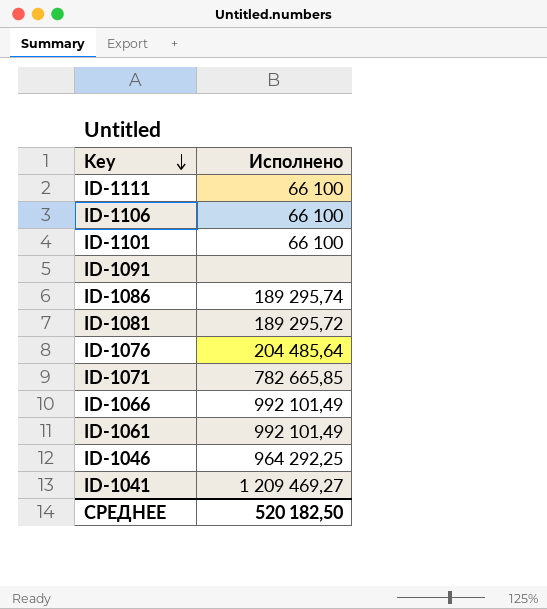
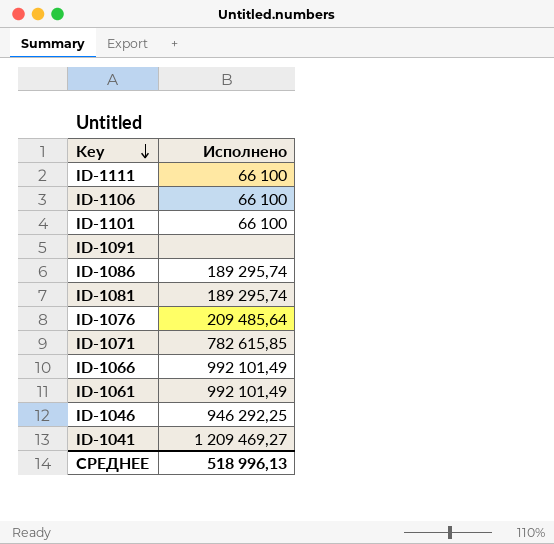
ID-1081 | Исполнено: 189 295,72 -> 189 295,74
ID-1076 | Исполнено: 204 485,64 -> 209 485,64
ID-1071 | Исполнено: 782 665,85 -> 782 615,85
ID-1046 | Исполнено: 964 292,25 -> 946 292,25
СРЕДНЕЕ | Исполнено: 520 182,50 -> 518 996,13

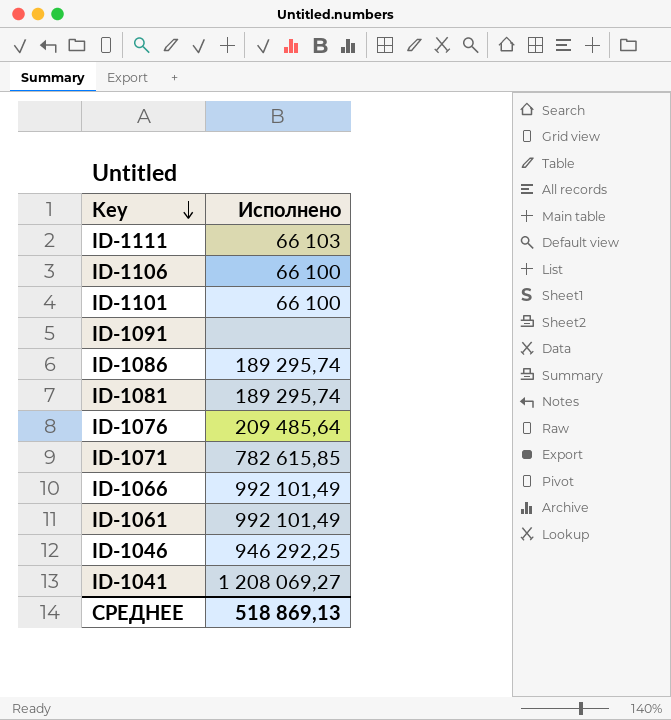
ID-1111 | Исполнено: 66 100 -> 66 103
ID-1041 | Исполнено: 1 209 469,27 -> 1 208 069,27
СРЕДНЕЕ | Исполнено: 518 996,13 -> 518 869,13

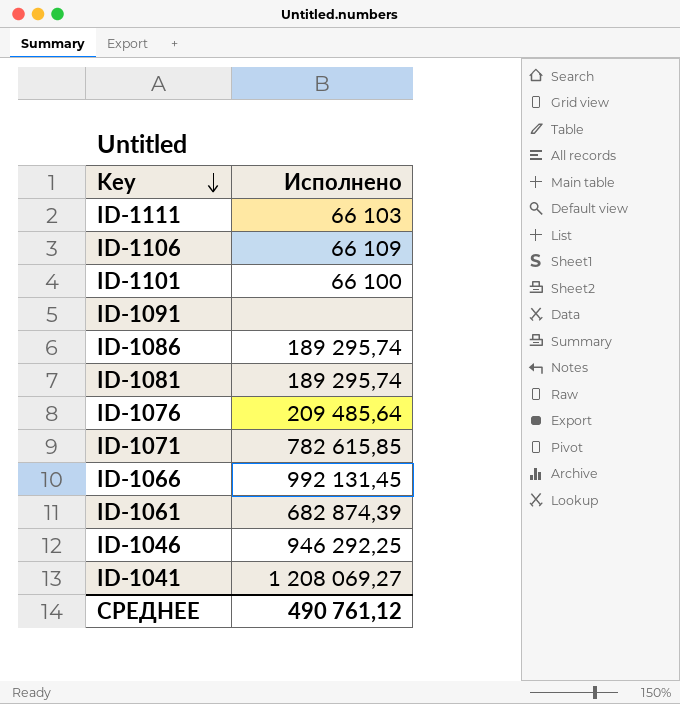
ID-1106 | Исполнено: 66 100 -> 66 109
ID-1066 | Исполнено: 992 101,49 -> 992 131,45
ID-1061 | Исполнено: 992 101,49 -> 682 874,39
СРЕДНЕЕ | Исполнено: 518 869,13 -> 490 761,12

